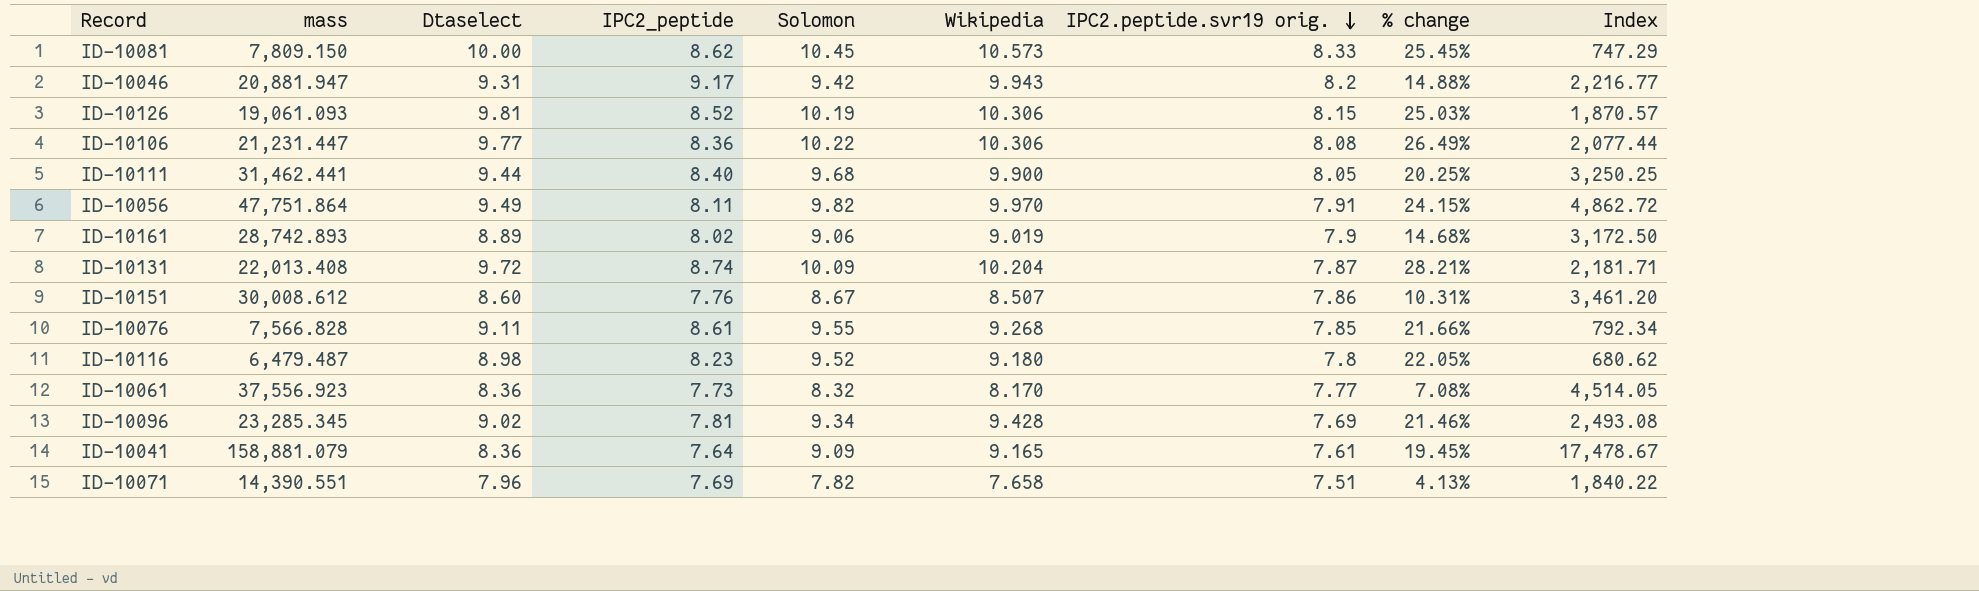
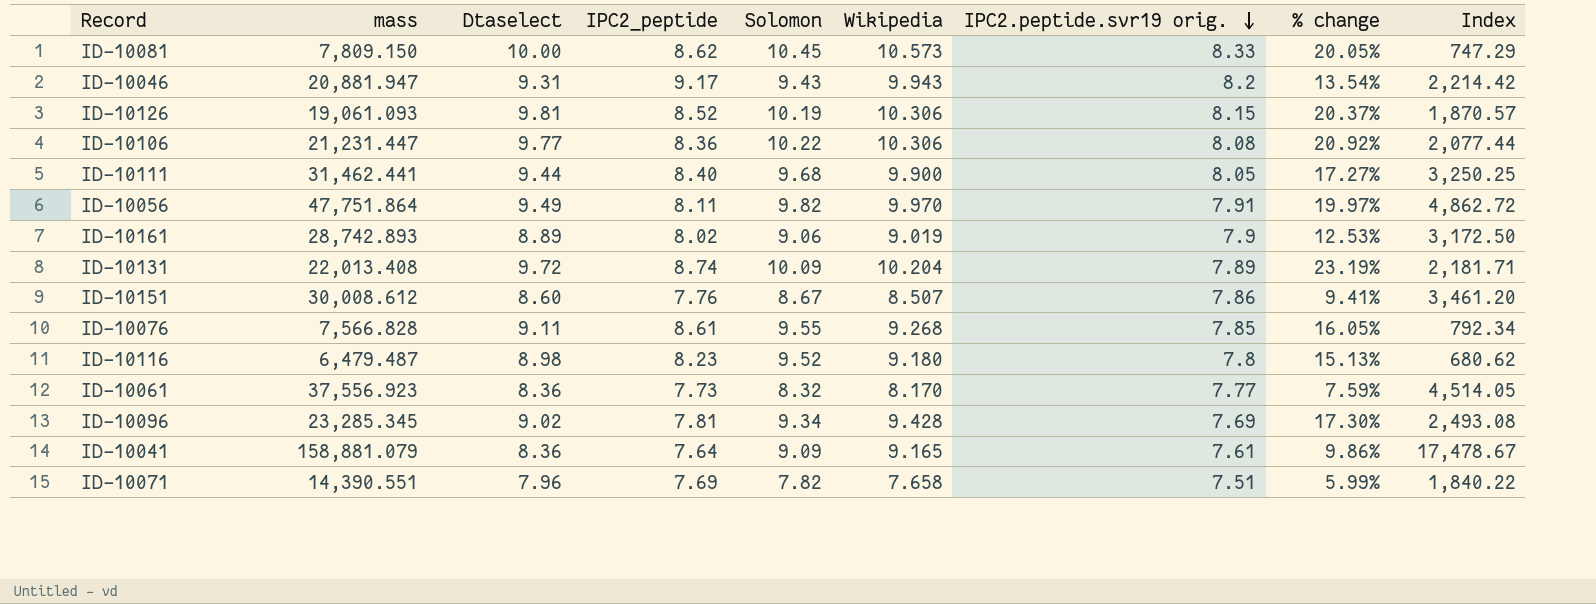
column % change | formula: ([Solomon] - [IPC2.peptide.svr19 orig.]) / [IPC2.peptide.svr19 orig.] -> ([Dtaselect] - [IPC2.peptide.svr19 orig.]) / [IPC2.peptide.svr19 orig.]
ID-10046 | Solomon: 9.42 -> 9.43
ID-10046 | Index: 2,216.77 -> 2,214.42
ID-10131 | IPC2.peptide.svr19 orig.: 7.87 -> 7.89

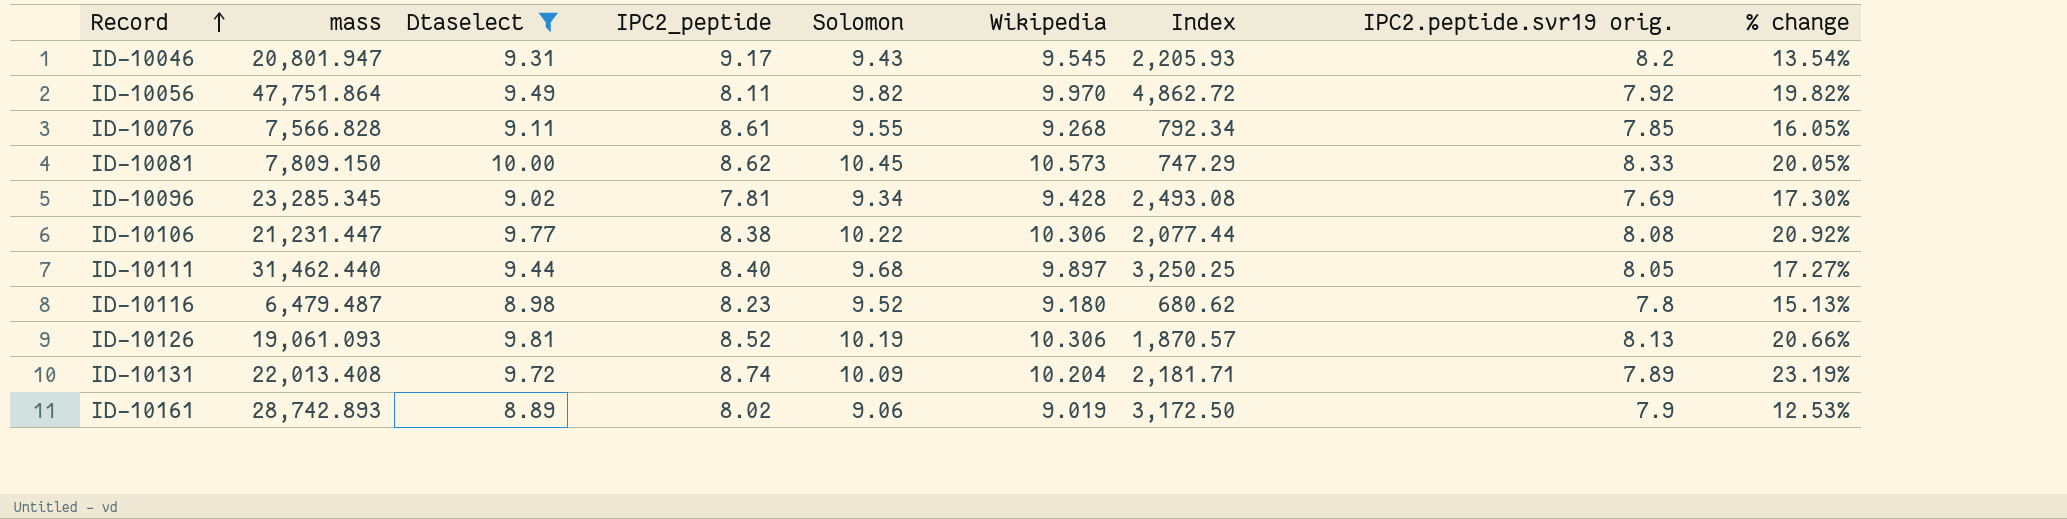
filter: none -> Dtaselect >= 8.89
row order: IPC2.peptide.svr19 orig. descending -> Record ascending
column Index | position: 9 -> 7
ID-10046 | mass: 20,881.947 -> 20,801.947
ID-10046 | Wikipedia: 9.943 -> 9.545
ID-10046 | Index: 2,214.42 -> 2,205.93
ID-10056 | IPC2.peptide.svr19 orig.: 7.91 -> 7.92
ID-10056 | % change: 19.97% -> 19.82%
ID-10106 | IPC2_peptide: 8.36 -> 8.38
ID-10111 | mass: 31,462.441 -> 31,462.440
ID-10111 | Wikipedia: 9.900 -> 9.897
ID-10126 | IPC2.peptide.svr19 orig.: 8.15 -> 8.13
ID-10126 | % change: 20.37% -> 20.66%

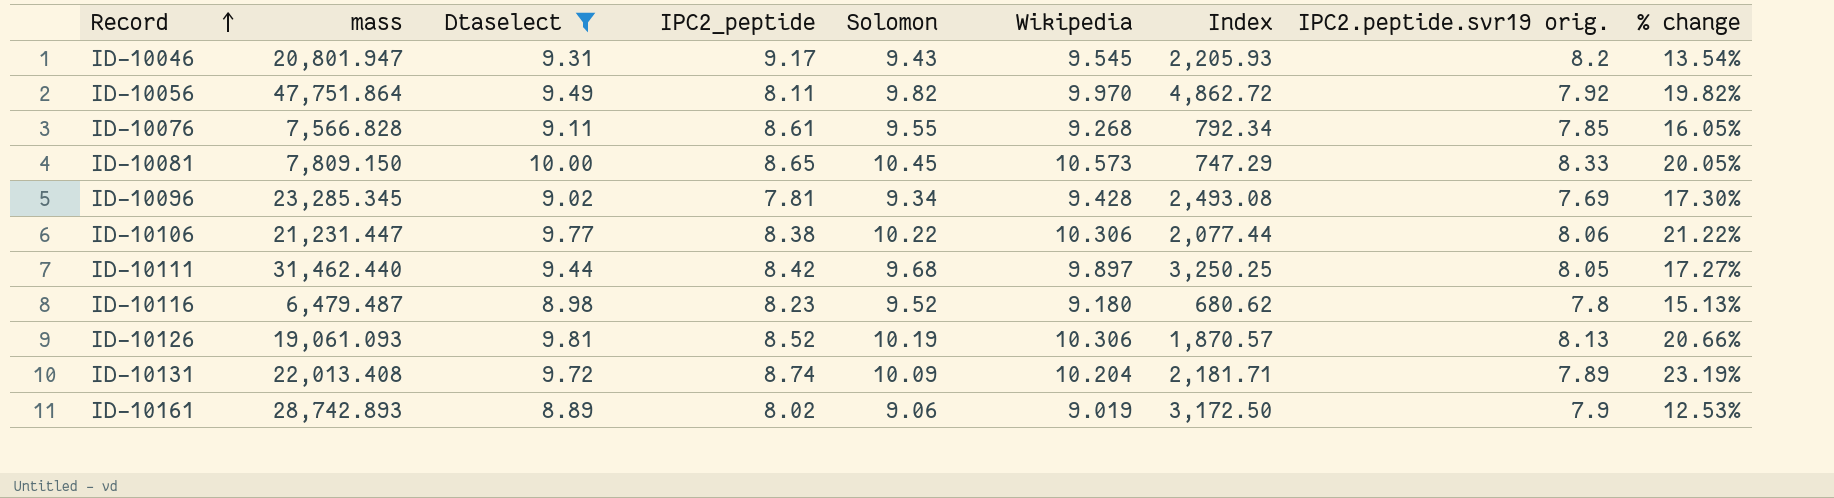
ID-10081 | IPC2_peptide: 8.62 -> 8.65
ID-10106 | IPC2.peptide.svr19 orig.: 8.08 -> 8.06
ID-10106 | % change: 20.92% -> 21.22%
ID-10111 | IPC2_peptide: 8.40 -> 8.42

